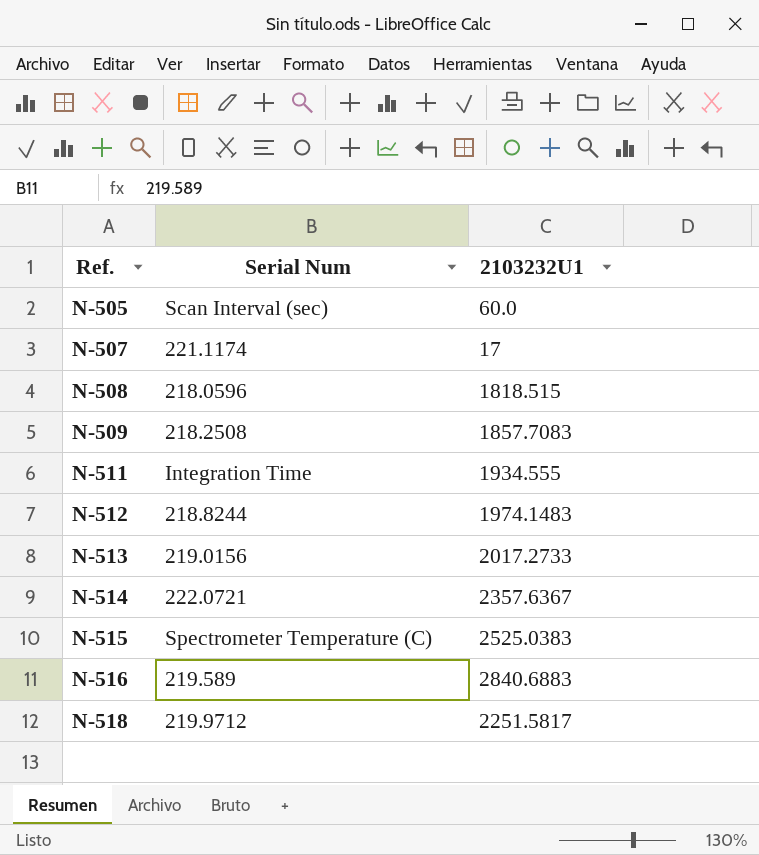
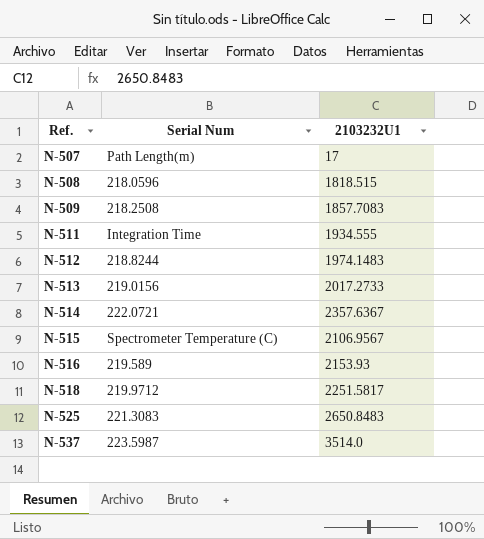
row N-505: Scan Interval (sec) | 60.0 -> none
N-507 | Serial Num: 221.1174 -> Path Length(m)
N-515 | 2103232U1: 2525.0383 -> 2106.9567
N-516 | 2103232U1: 2840.6883 -> 2153.93
row N-525: none -> 221.3083 | 2650.8483
row N-537: none -> 223.5987 | 3514.0

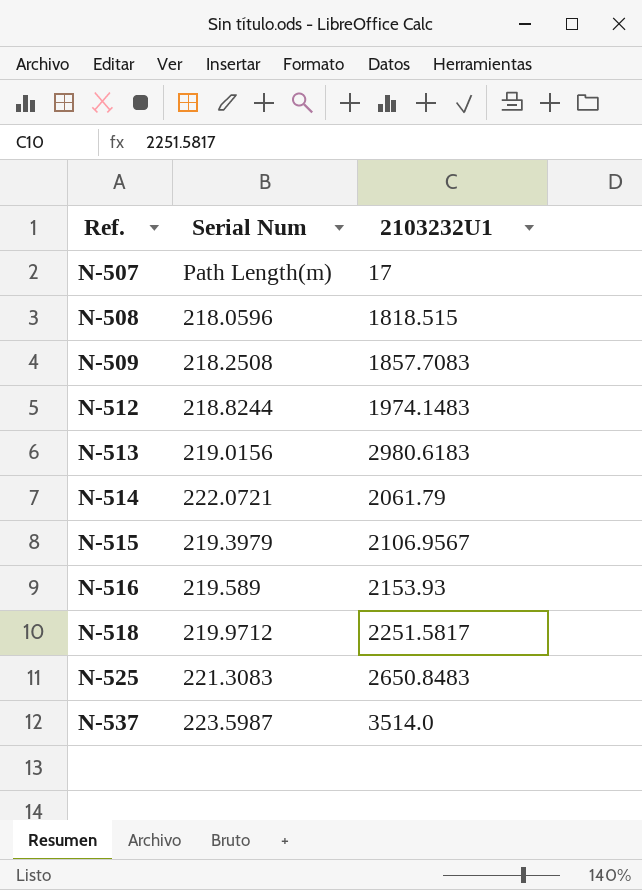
row N-511: Integration Time | 1934.555 -> none
N-513 | 2103232U1: 2017.2733 -> 2980.6183
N-514 | 2103232U1: 2357.6367 -> 2061.79
N-515 | Serial Num: Spectrometer Temperature (C) -> 219.3979

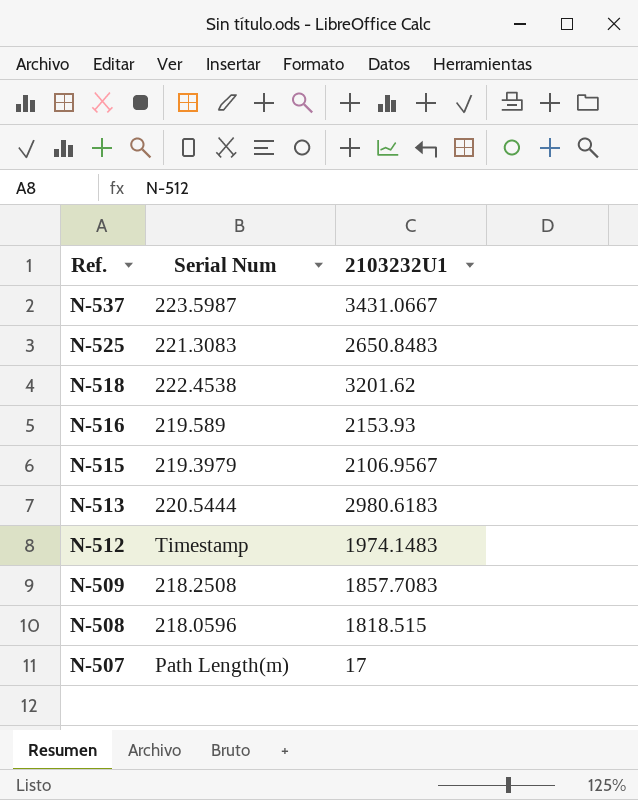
row order: Ref. ascending -> Ref. descending
row N-514: 222.0721 | 2061.79 -> none
N-537 | 2103232U1: 3514.0 -> 3431.0667
N-518 | Serial Num: 219.9712 -> 222.4538
N-518 | 2103232U1: 2251.5817 -> 3201.62
N-513 | Serial Num: 219.0156 -> 220.5444
N-512 | Serial Num: 218.8244 -> Timestamp

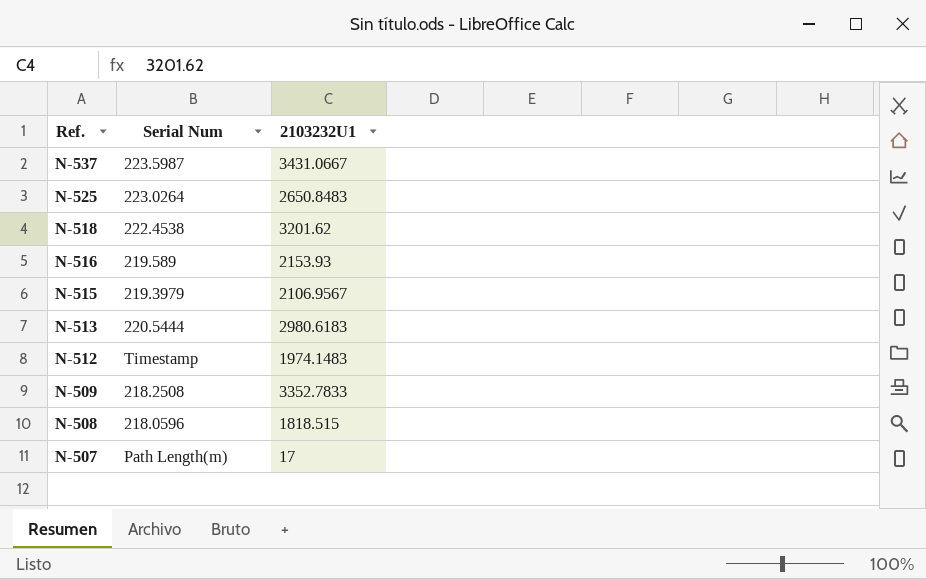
N-525 | Serial Num: 221.3083 -> 223.0264
N-509 | 2103232U1: 1857.7083 -> 3352.7833

